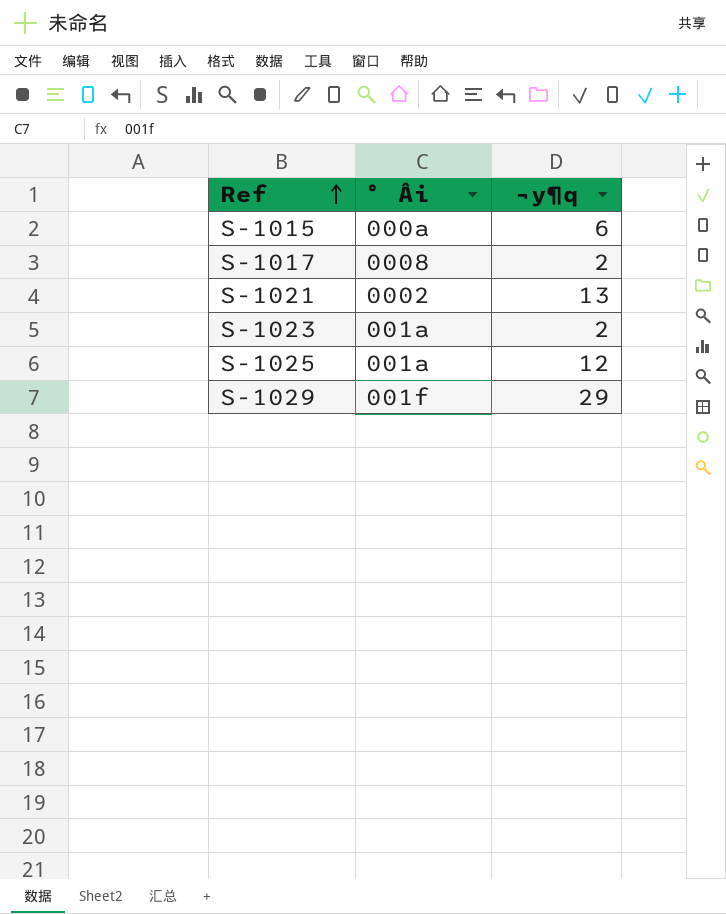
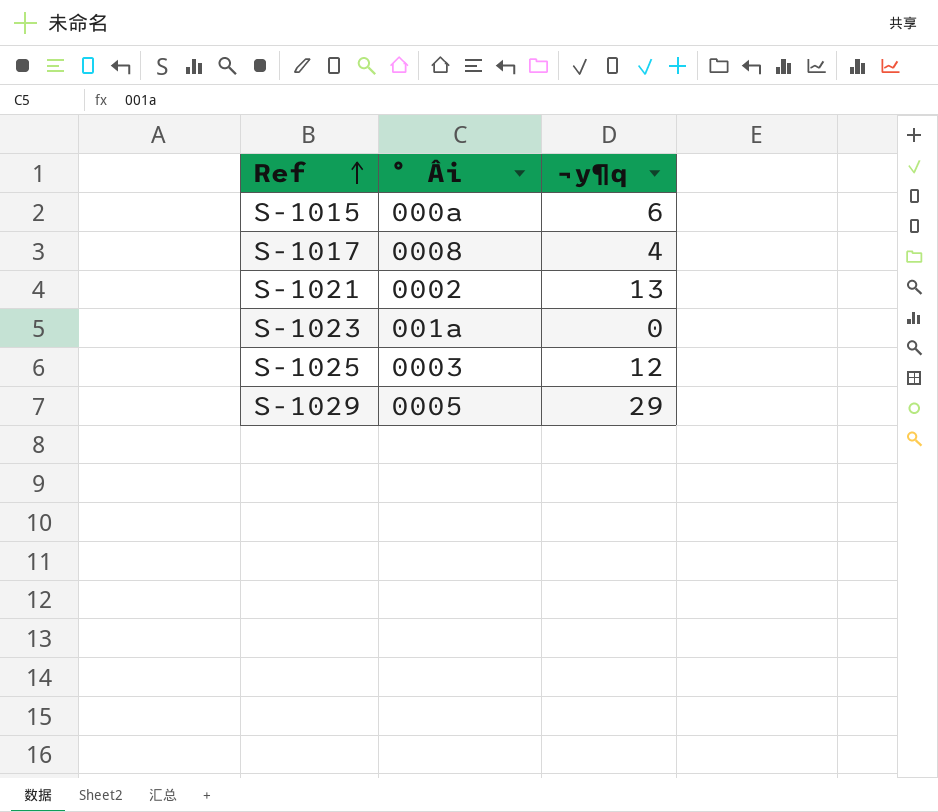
S-1017 | ¬y¶q: 2 -> 4
S-1023 | ¬y¶q: 2 -> 0
S-1025 | ° Âi: 001a -> 0003
S-1029 | ° Âi: 001f -> 0005

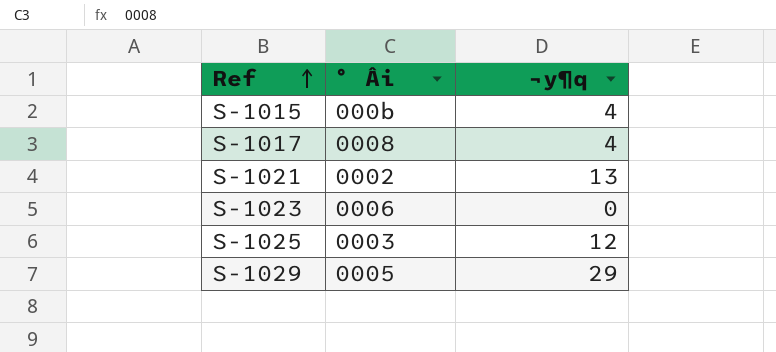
S-1015 | ° Âi: 000a -> 000b
S-1015 | ¬y¶q: 6 -> 4
S-1023 | ° Âi: 001a -> 0006

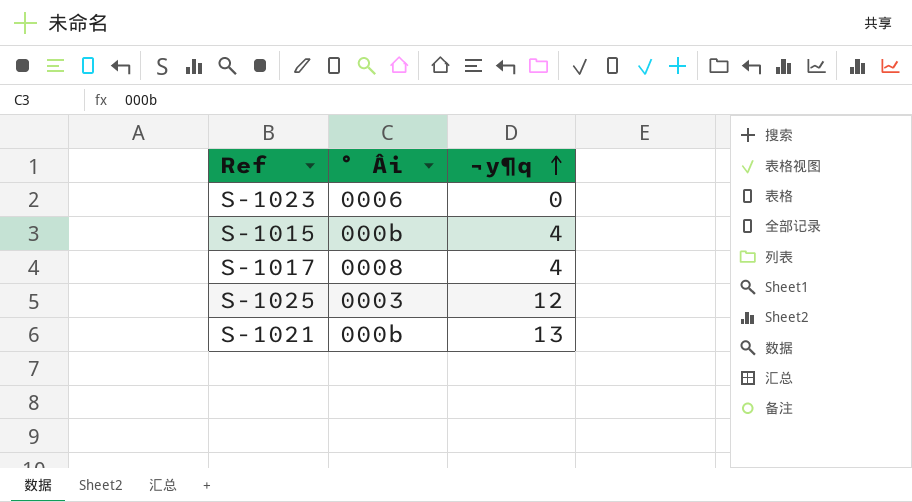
row order: Ref ascending -> ¬y¶q ascending
row S-1029: 0005 | 29 -> none
S-1021 | ° Âi: 0002 -> 000b

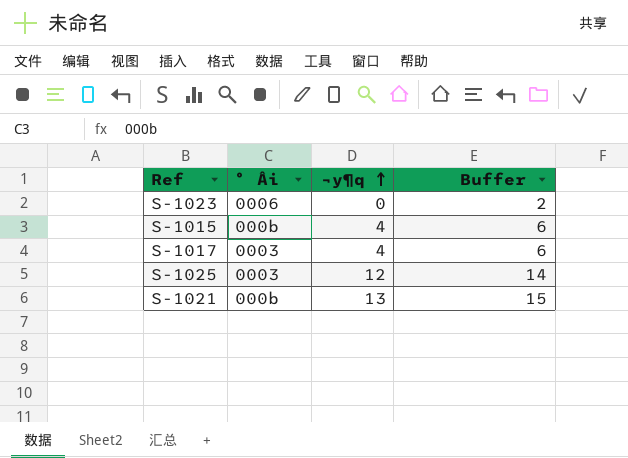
column Buffer | formula: none -> [¬y¶q] + 2
S-1017 | ° Âi: 0008 -> 0003

